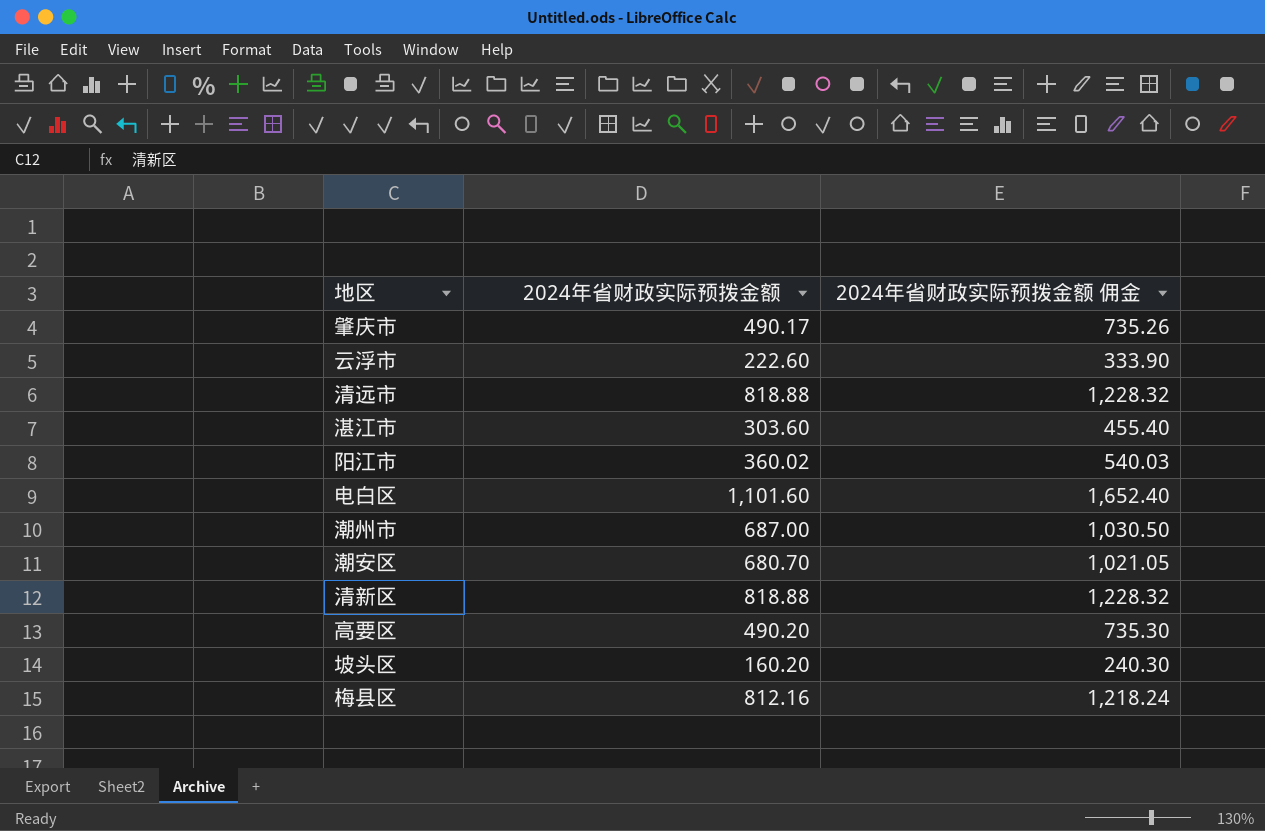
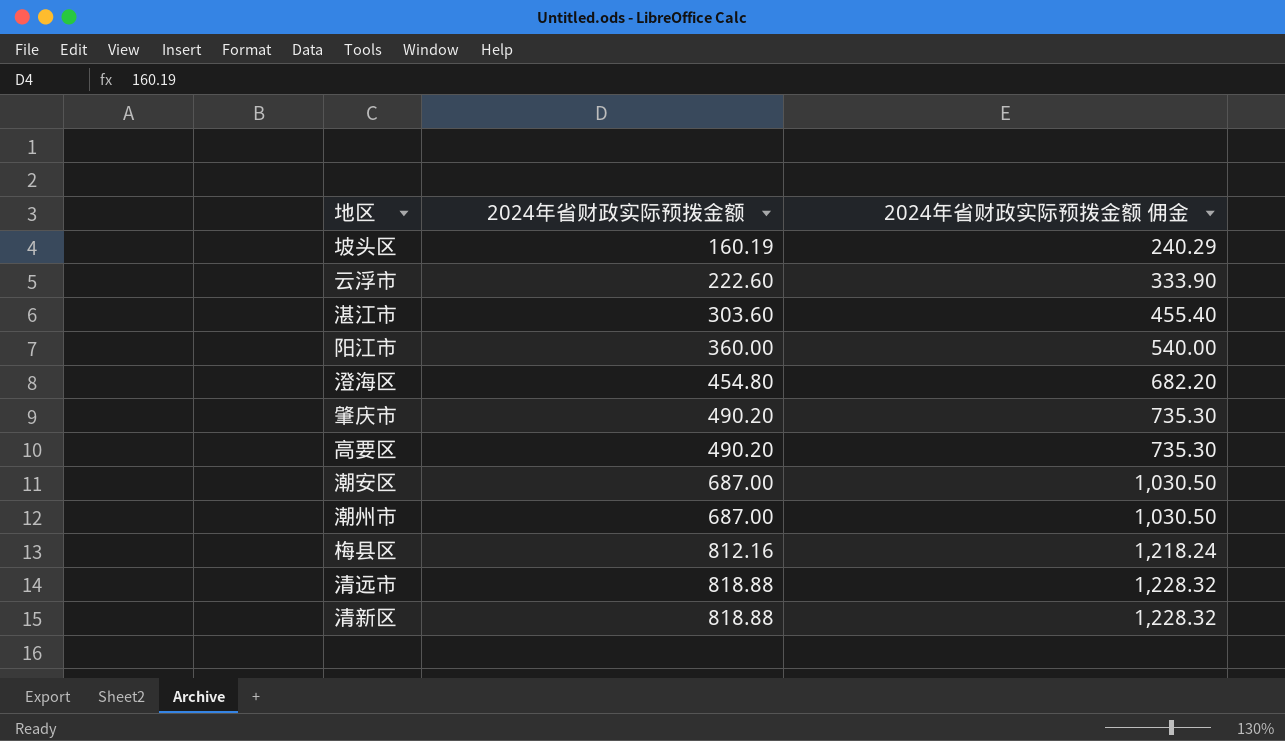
row order: none -> 2024年省财政实际预拨金额 ascending
row 电白区: 1,101.60 | 1,652.40 -> none
坡头区 | 2024年省财政实际预拨金额: 160.20 -> 160.19
坡头区 | 2024年省财政实际预拨金额 佣金: 240.30 -> 240.29
阳江市 | 2024年省财政实际预拨金额: 360.02 -> 360.00
阳江市 | 2024年省财政实际预拨金额 佣金: 540.03 -> 540.00
row 澄海区: none -> 454.80 | 682.20
肇庆市 | 2024年省财政实际预拨金额: 490.17 -> 490.20
肇庆市 | 2024年省财政实际预拨金额 佣金: 735.26 -> 735.30
潮安区 | 2024年省财政实际预拨金额: 680.70 -> 687.00
潮安区 | 2024年省财政实际预拨金额 佣金: 1,021.05 -> 1,030.50

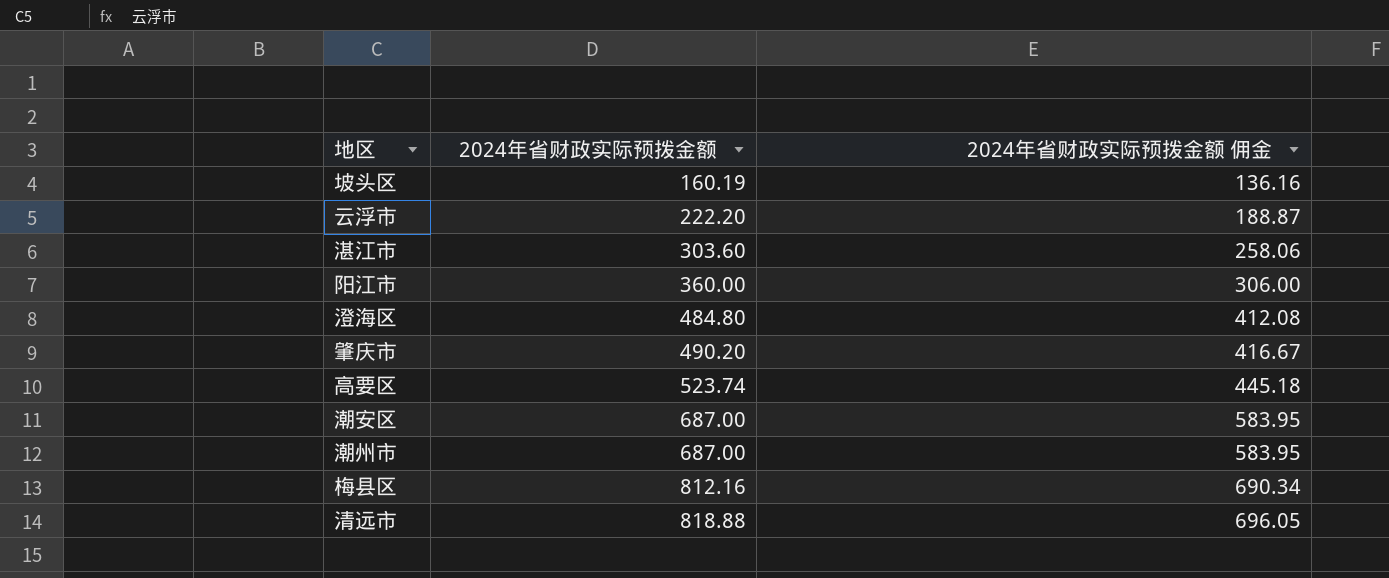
column 2024年省财政实际预拨金额 佣金 | formula: [2024年省财政实际预拨金额] * 1.5 -> [2024年省财政实际预拨金额] * 0.85
row 清新区: 818.88 | 1,228.32 -> none
云浮市 | 2024年省财政实际预拨金额: 222.60 -> 222.20
澄海区 | 2024年省财政实际预拨金额: 454.80 -> 484.80
高要区 | 2024年省财政实际预拨金额: 490.20 -> 523.74

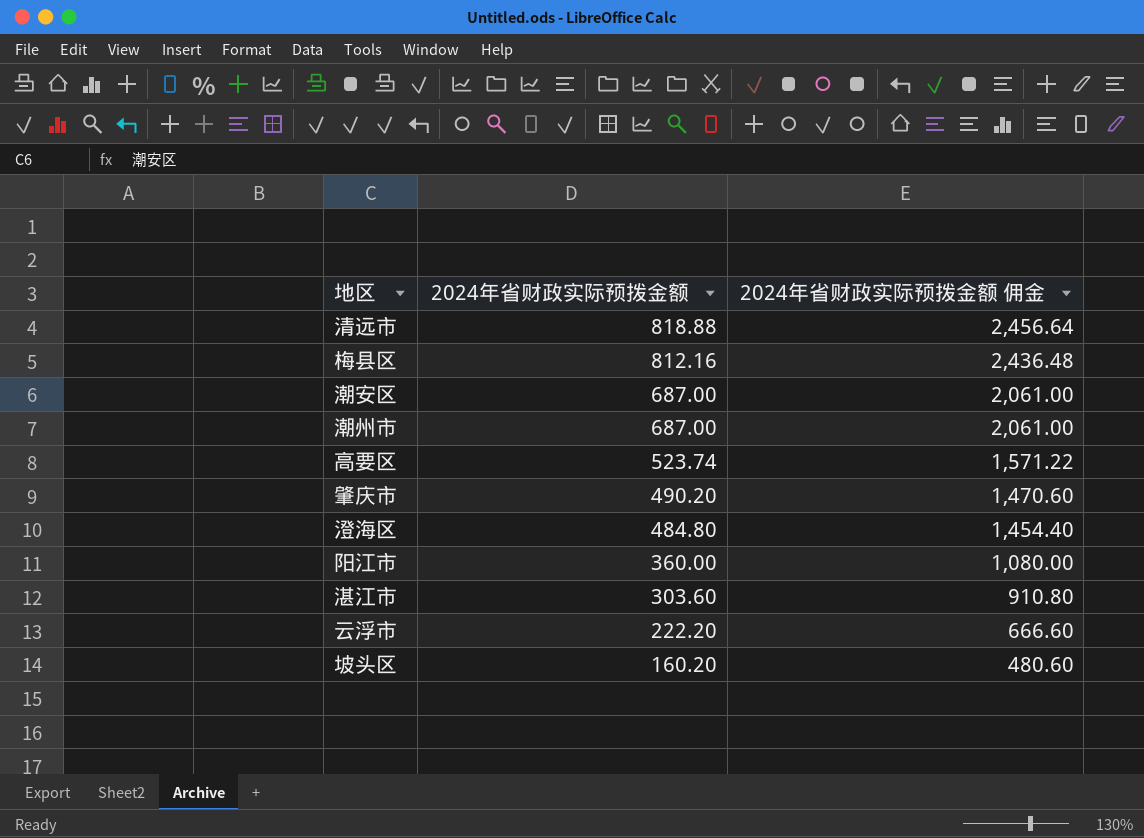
row order: 2024年省财政实际预拨金额 ascending -> 2024年省财政实际预拨金额 descending
column 2024年省财政实际预拨金额 佣金 | formula: [2024年省财政实际预拨金额] * 0.85 -> [2024年省财政实际预拨金额] * 3
坡头区 | 2024年省财政实际预拨金额: 160.19 -> 160.20

